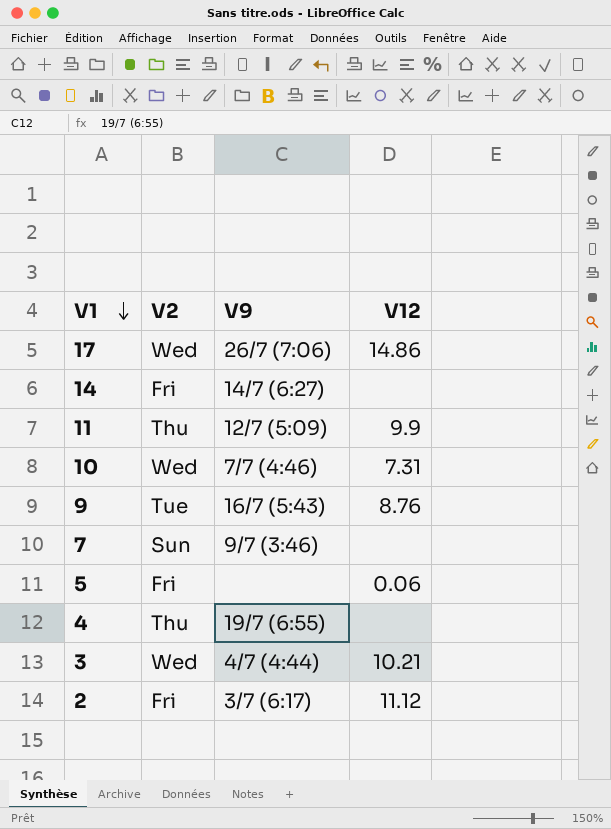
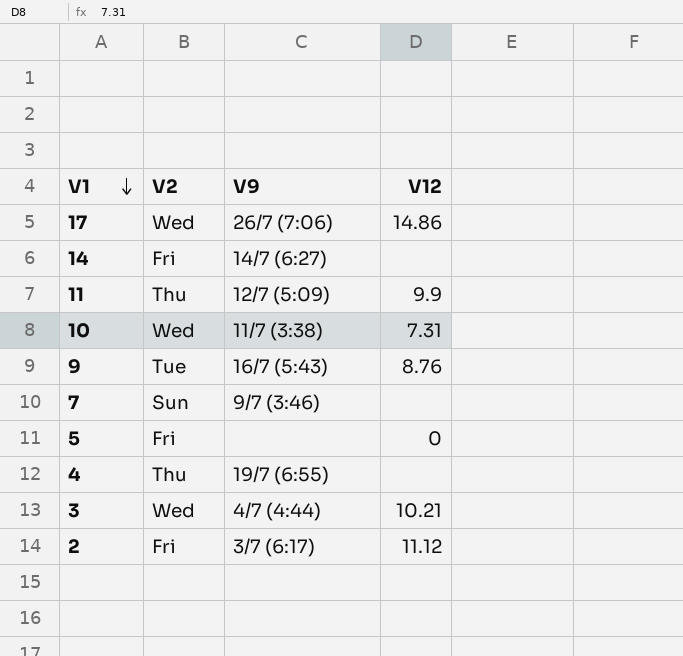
10 | V9: 7/7 (4:46) -> 11/7 (3:38)
5 | V12: 0.06 -> 0

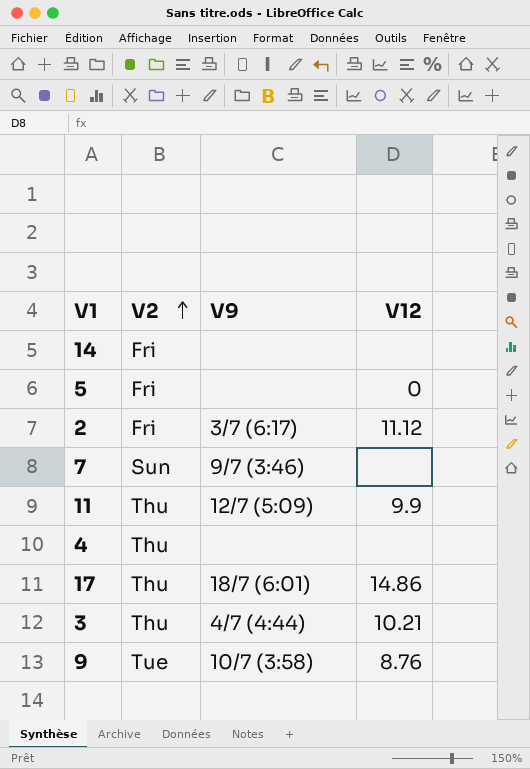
row order: V1 descending -> V2 ascending
row 10: Wed | 11/7 (3:38) | 7.31 -> none
14 | V9: 14/7 (6:27) -> none
4 | V9: 19/7 (6:55) -> none
17 | V2: Wed -> Thu
17 | V9: 26/7 (7:06) -> 18/7 (6:01)
3 | V2: Wed -> Thu
9 | V9: 16/7 (5:43) -> 10/7 (3:58)

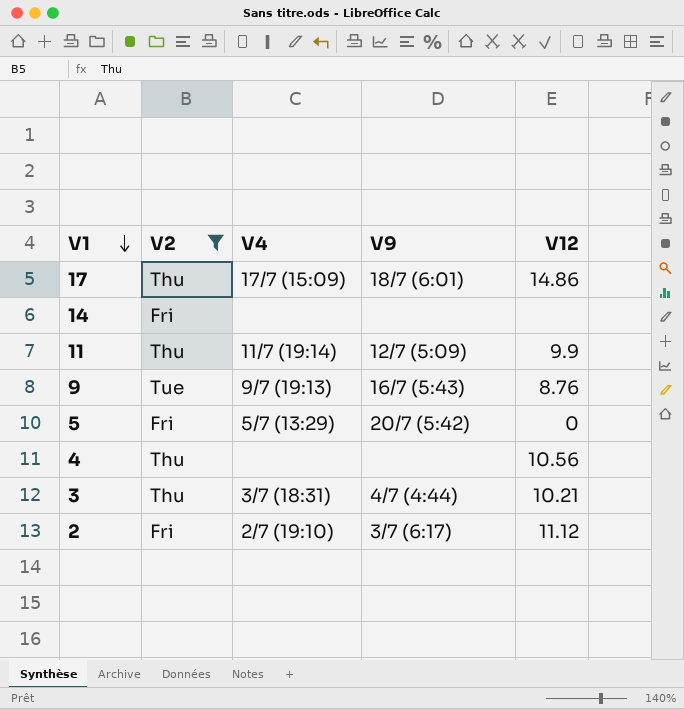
filter: none -> V2 != Sun
row order: V2 ascending -> V1 descending
column V4 | position: none -> 3
9 | V9: 10/7 (3:58) -> 16/7 (5:43)
5 | V9: none -> 20/7 (5:42)
4 | V12: none -> 10.56

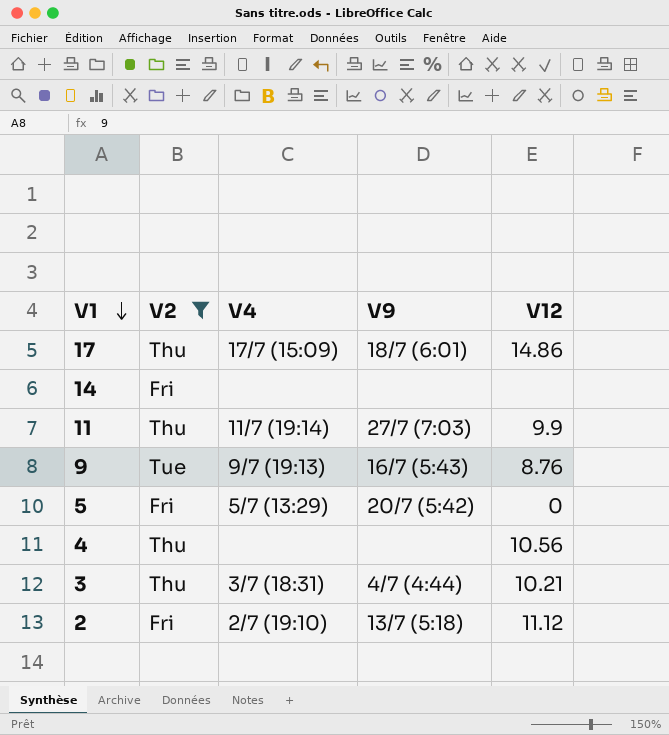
11 | V9: 12/7 (5:09) -> 27/7 (7:03)
2 | V9: 3/7 (6:17) -> 13/7 (5:18)

